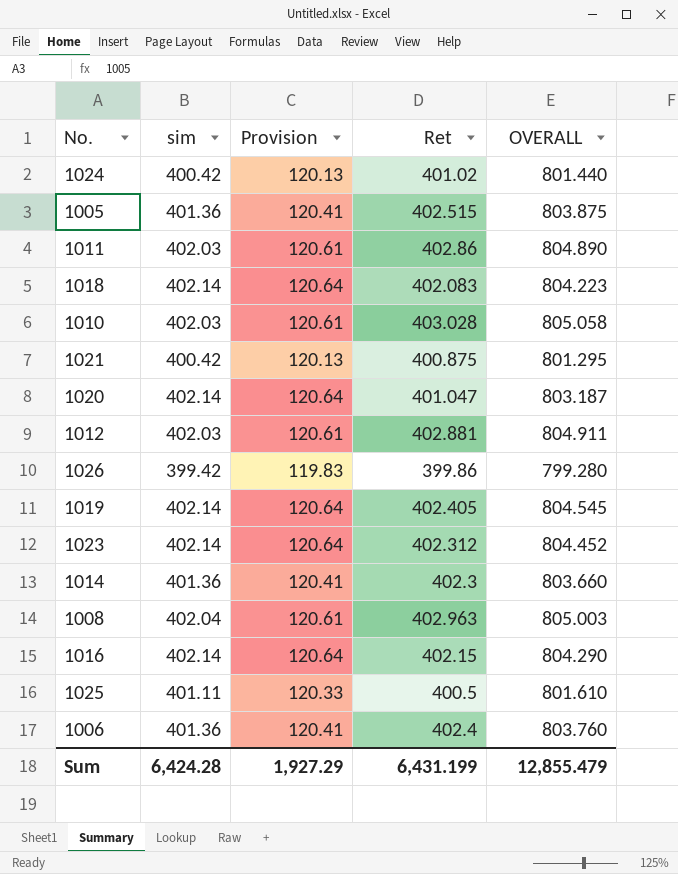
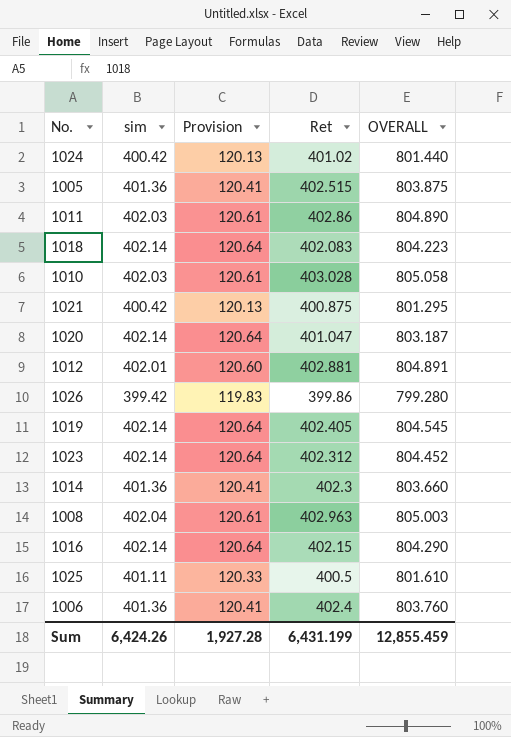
1012 | sim: 402.03 -> 402.01
1012 | Provision: 120.61 -> 120.60
1012 | OVERALL: 804.911 -> 804.891
Sum | sim: 6,424.28 -> 6,424.26
Sum | Provision: 1,927.29 -> 1,927.28
Sum | OVERALL: 12,855.479 -> 12,855.459

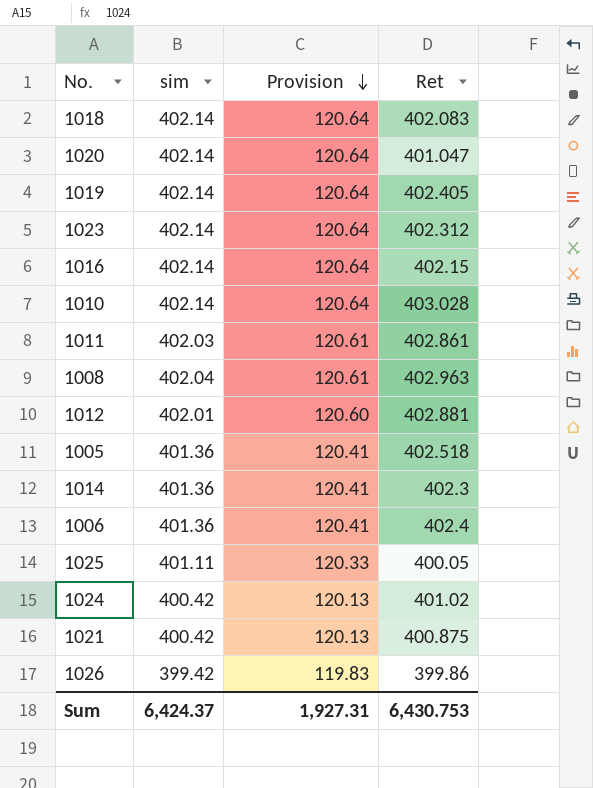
row order: none -> Provision descending
column OVERALL | formula: [sim] + [Ret] -> none
1010 | sim: 402.03 -> 402.14
1010 | Provision: 120.61 -> 120.64
1011 | Ret: 402.86 -> 402.861
1005 | Ret: 402.515 -> 402.518
1025 | Ret: 400.5 -> 400.05
Sum | sim: 6,424.26 -> 6,424.37
Sum | Provision: 1,927.28 -> 1,927.31
Sum | Ret: 6,431.199 -> 6,430.753

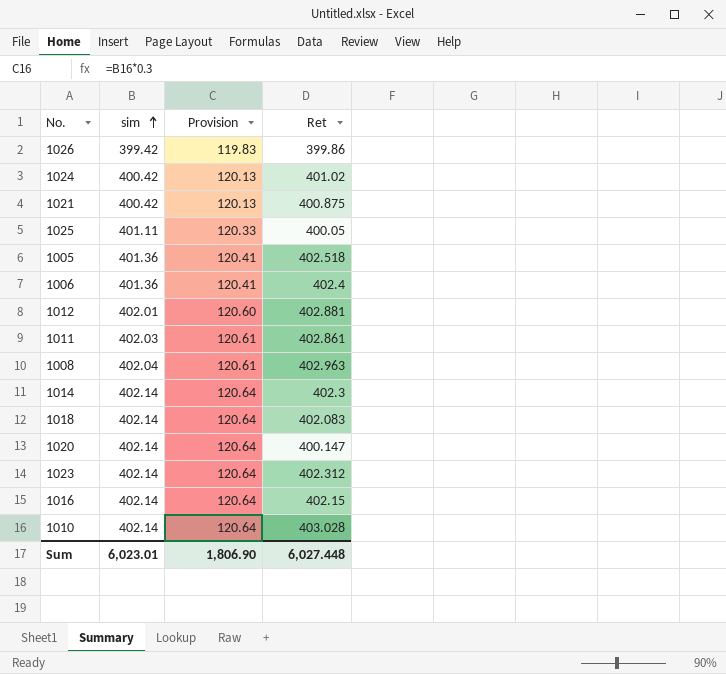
row order: Provision descending -> sim ascending
row 1019: 402.14 | 120.64 | 402.405 -> none
1014 | sim: 401.36 -> 402.14
1014 | Provision: 120.41 -> 120.64
1020 | Ret: 401.047 -> 400.147
Sum | sim: 6,424.37 -> 6,023.01
Sum | Provision: 1,927.31 -> 1,806.90
Sum | Ret: 6,430.753 -> 6,027.448

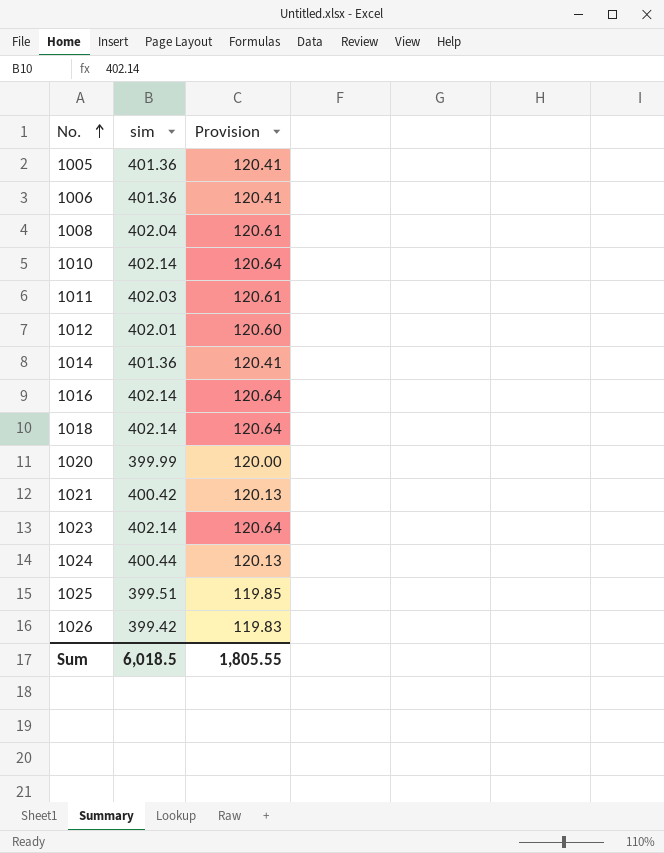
row order: sim ascending -> No. ascending
column Ret | position: 4 -> none
1014 | sim: 402.14 -> 401.36
1014 | Provision: 120.64 -> 120.41
1020 | sim: 402.14 -> 399.99
1020 | Provision: 120.64 -> 120.00
1024 | sim: 400.42 -> 400.44
1025 | sim: 401.11 -> 399.51
1025 | Provision: 120.33 -> 119.85
Sum | sim: 6,023.01 -> 6,018.5
Sum | Provision: 1,806.90 -> 1,805.55

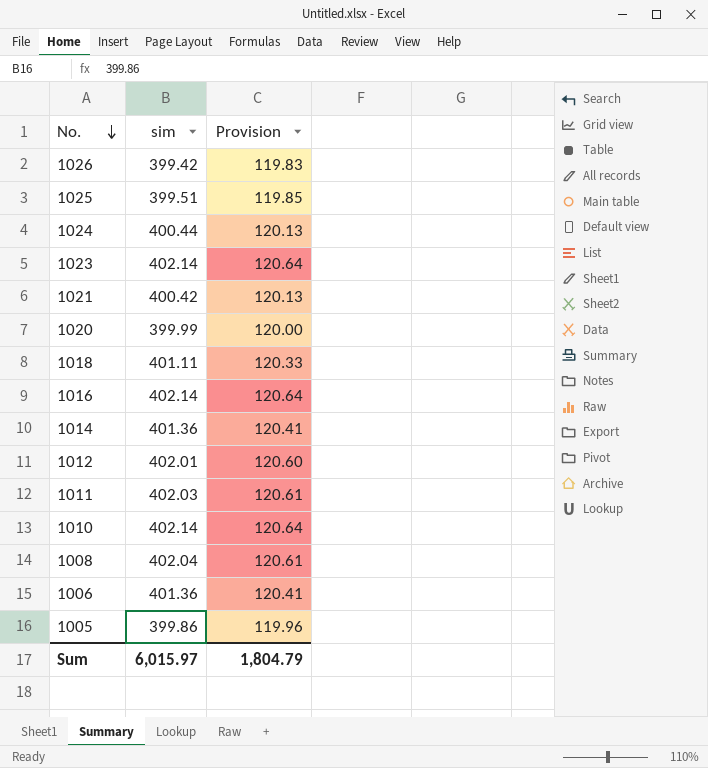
row order: No. ascending -> No. descending
1018 | sim: 402.14 -> 401.11
1018 | Provision: 120.64 -> 120.33
1005 | sim: 401.36 -> 399.86
1005 | Provision: 120.41 -> 119.96
Sum | sim: 6,018.5 -> 6,015.97
Sum | Provision: 1,805.55 -> 1,804.79

